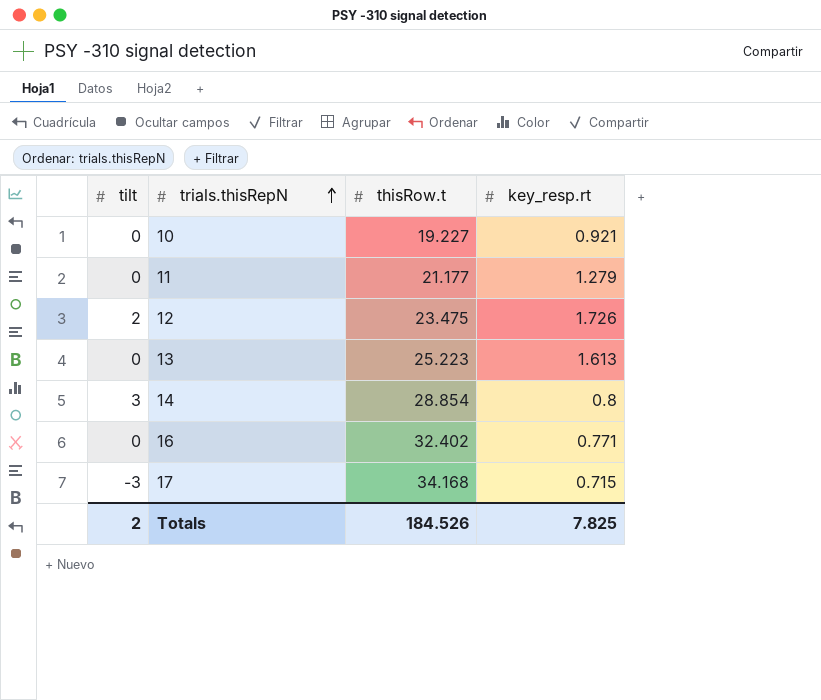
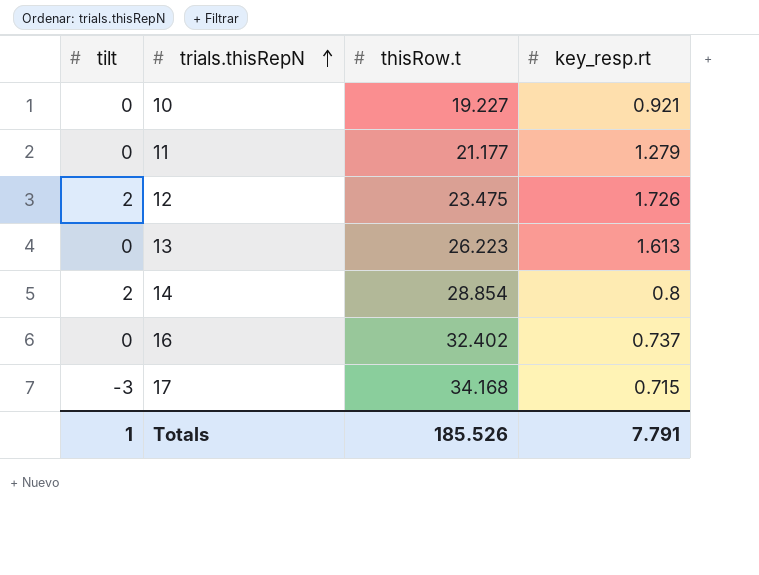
13 | thisRow.t: 25.223 -> 26.223
14 | tilt: 3 -> 2
16 | key_resp.rt: 0.771 -> 0.737
Totals | tilt: 2 -> 1
Totals | thisRow.t: 184.526 -> 185.526
Totals | key_resp.rt: 7.825 -> 7.791

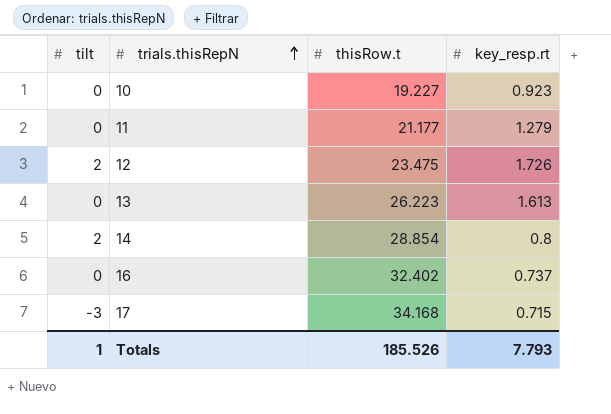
10 | key_resp.rt: 0.921 -> 0.923
Totals | key_resp.rt: 7.791 -> 7.793

